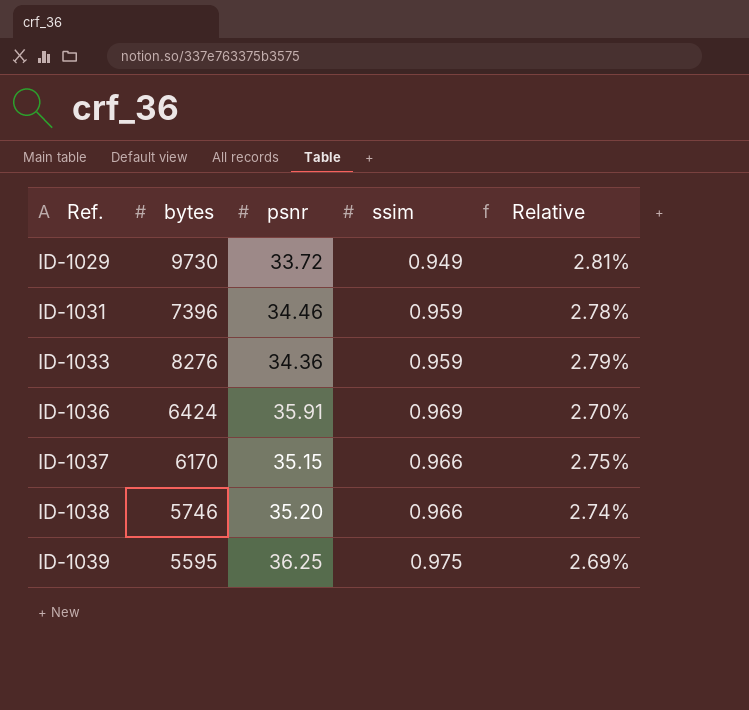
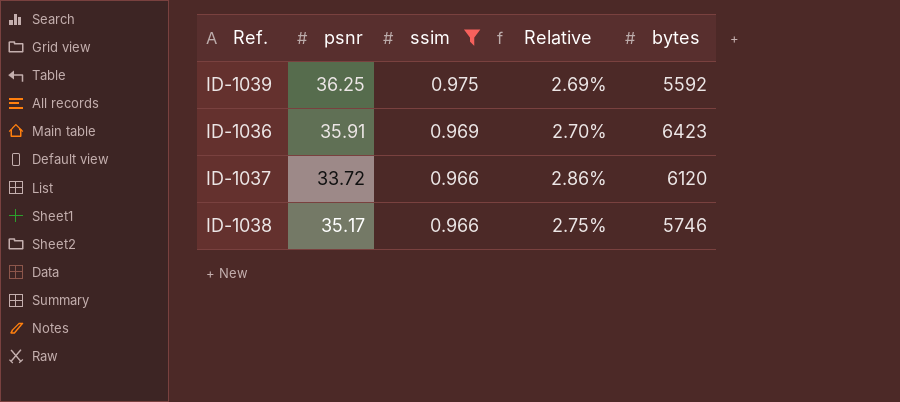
filter: none -> ssim >= 0.966
row order: Ref. ascending -> ssim descending
column bytes | position: 2 -> 5
ID-1039 | bytes: 5595 -> 5592
ID-1036 | bytes: 6424 -> 6423
ID-1037 | psnr: 35.15 -> 33.72
ID-1037 | Relative: 2.75% -> 2.86%
ID-1037 | bytes: 6170 -> 6120
ID-1038 | psnr: 35.20 -> 35.17
ID-1038 | Relative: 2.74% -> 2.75%

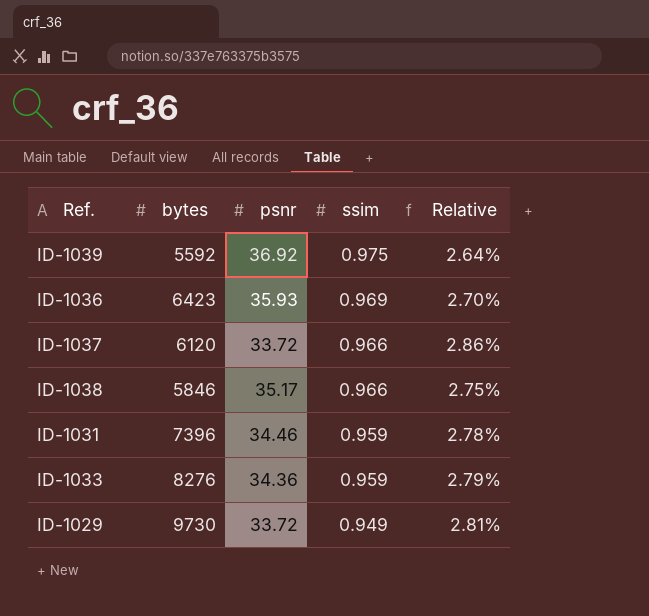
filter: ssim >= 0.966 -> none
column bytes | position: 5 -> 2
ID-1039 | psnr: 36.25 -> 36.92
ID-1039 | Relative: 2.69% -> 2.64%
ID-1036 | psnr: 35.91 -> 35.93
ID-1038 | bytes: 5746 -> 5846

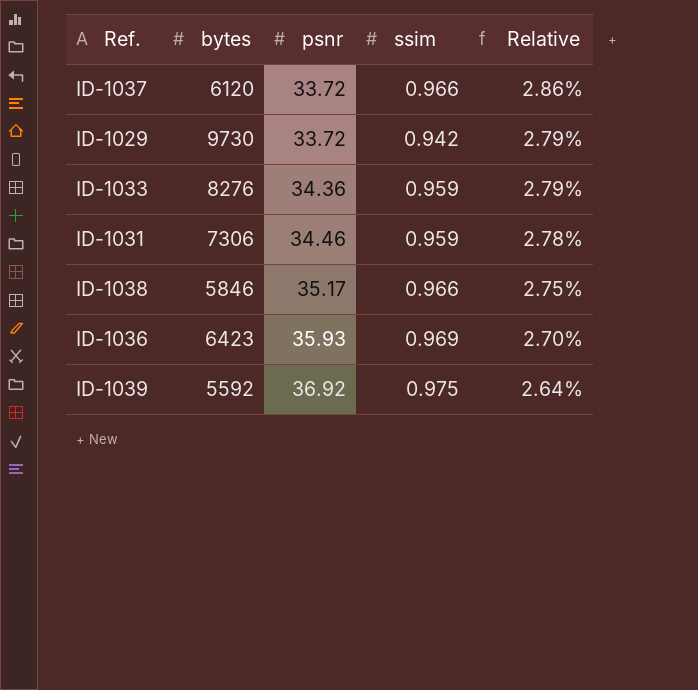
row order: ssim descending -> psnr ascending
ID-1029 | ssim: 0.949 -> 0.942
ID-1029 | Relative: 2.81% -> 2.79%
ID-1031 | bytes: 7396 -> 7306

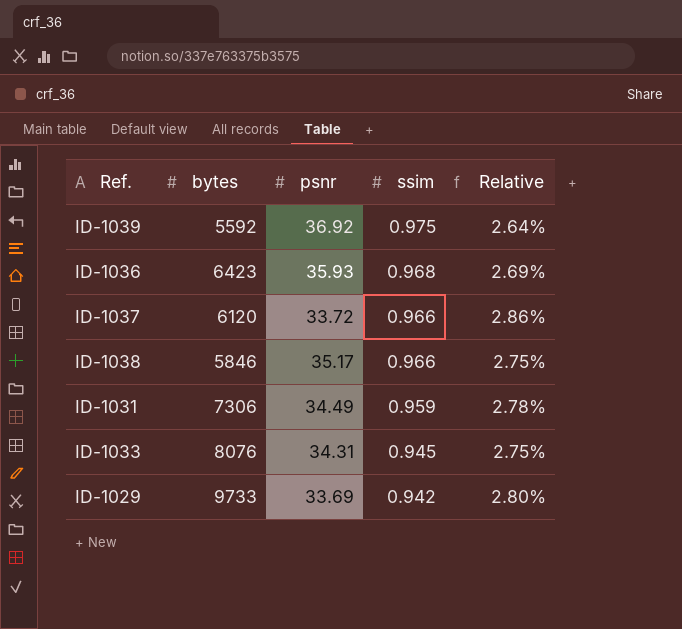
row order: psnr ascending -> ssim descending
ID-1036 | ssim: 0.969 -> 0.968
ID-1036 | Relative: 2.70% -> 2.69%
ID-1031 | psnr: 34.46 -> 34.49
ID-1033 | bytes: 8276 -> 8076
ID-1033 | psnr: 34.36 -> 34.31
ID-1033 | ssim: 0.959 -> 0.945
ID-1033 | Relative: 2.79% -> 2.75%
ID-1029 | bytes: 9730 -> 9733
ID-1029 | psnr: 33.72 -> 33.69
ID-1029 | Relative: 2.79% -> 2.80%

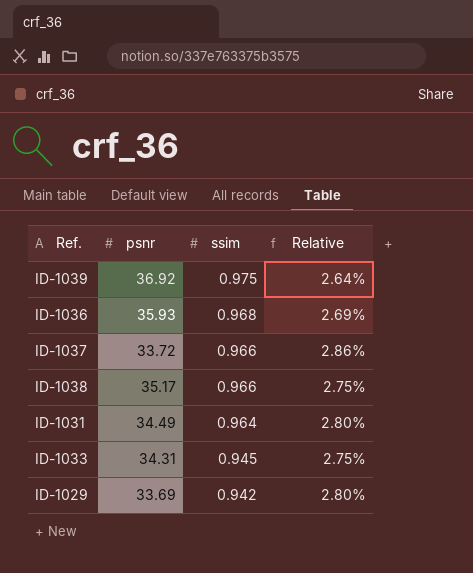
column bytes | position: 2 -> none
ID-1031 | ssim: 0.959 -> 0.964
ID-1031 | Relative: 2.78% -> 2.80%

